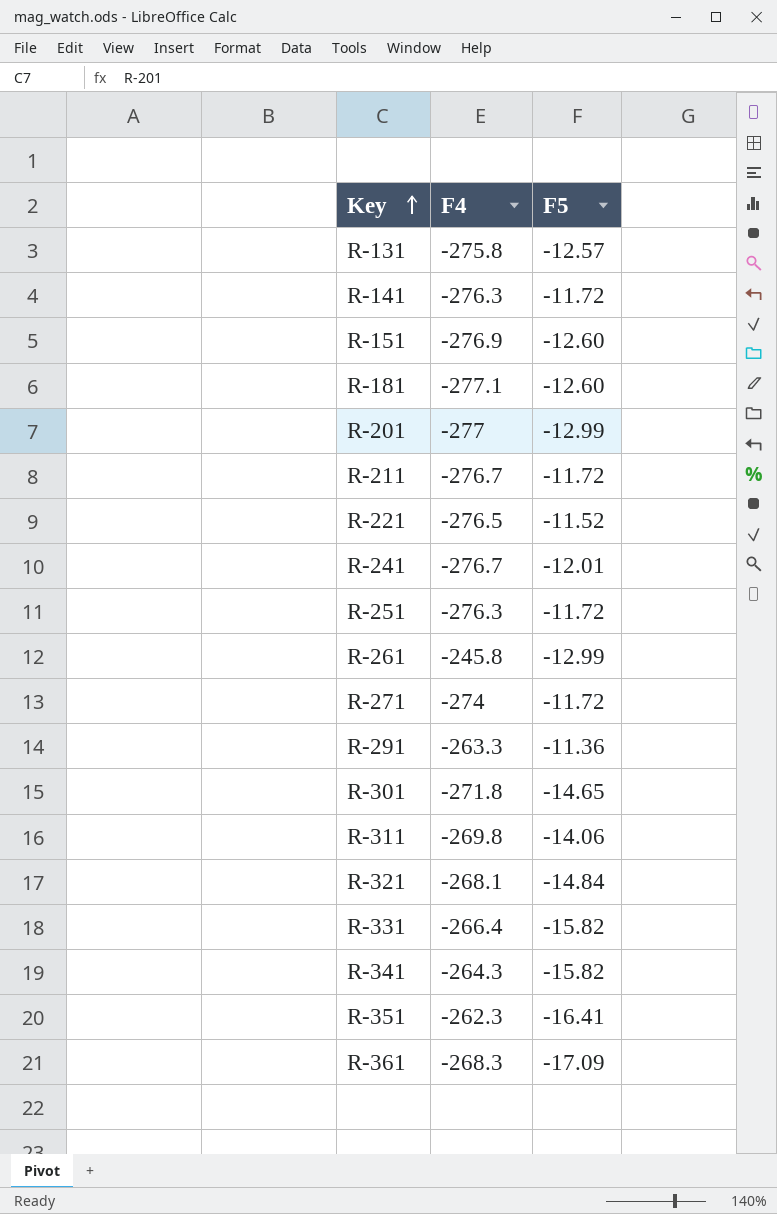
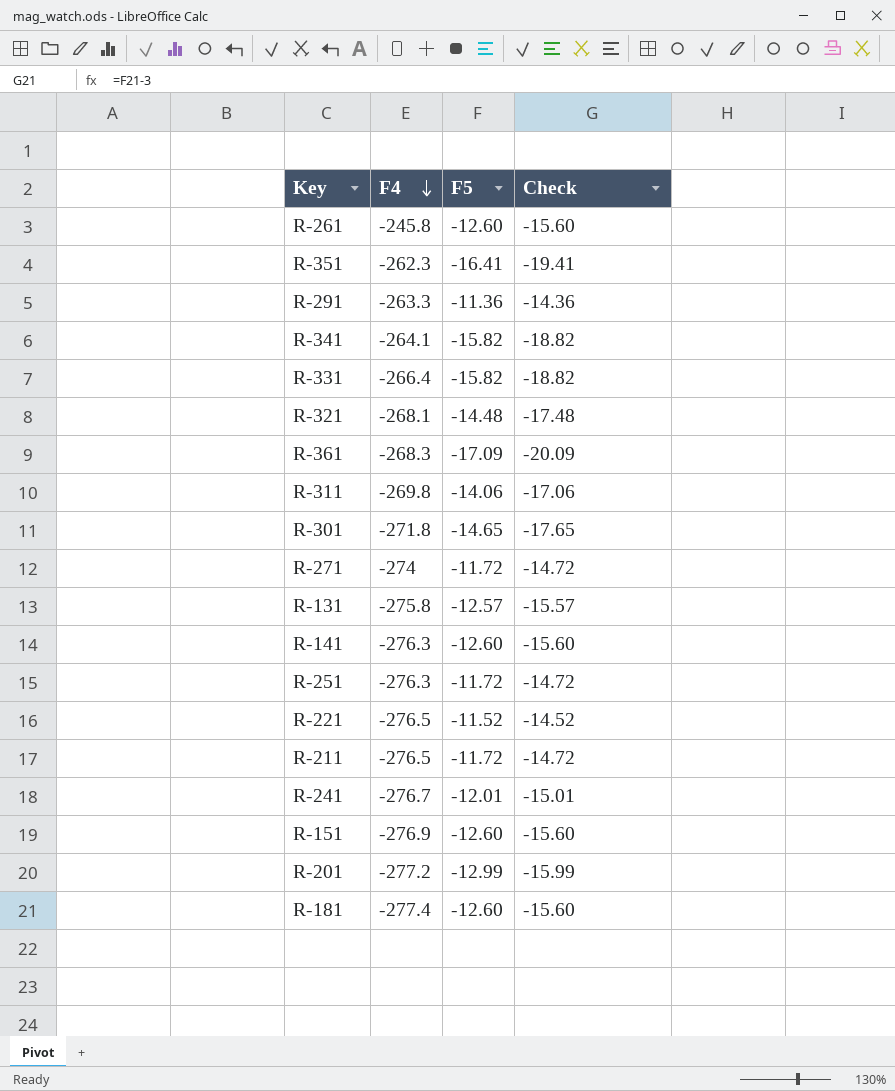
row order: Key ascending -> F4 descending
column Check | formula: none -> [F5] - 3
R-261 | F5: -12.99 -> -12.60
R-341 | F4: -264.3 -> -264.1
R-321 | F5: -14.84 -> -14.48
R-141 | F5: -11.72 -> -12.60
R-211 | F4: -276.7 -> -276.5
R-201 | F4: -277 -> -277.2
R-181 | F4: -277.1 -> -277.4

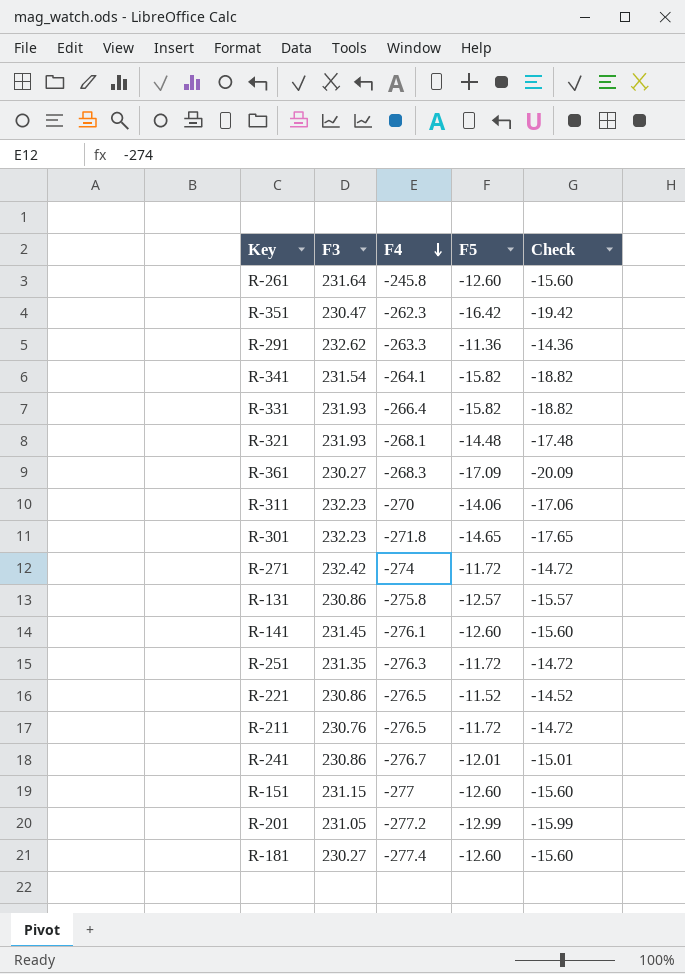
column F3 | position: none -> 2
R-351 | F5: -16.41 -> -16.42
R-351 | Check: -19.41 -> -19.42
R-311 | F4: -269.8 -> -270
R-141 | F4: -276.3 -> -276.1
R-151 | F4: -276.9 -> -277

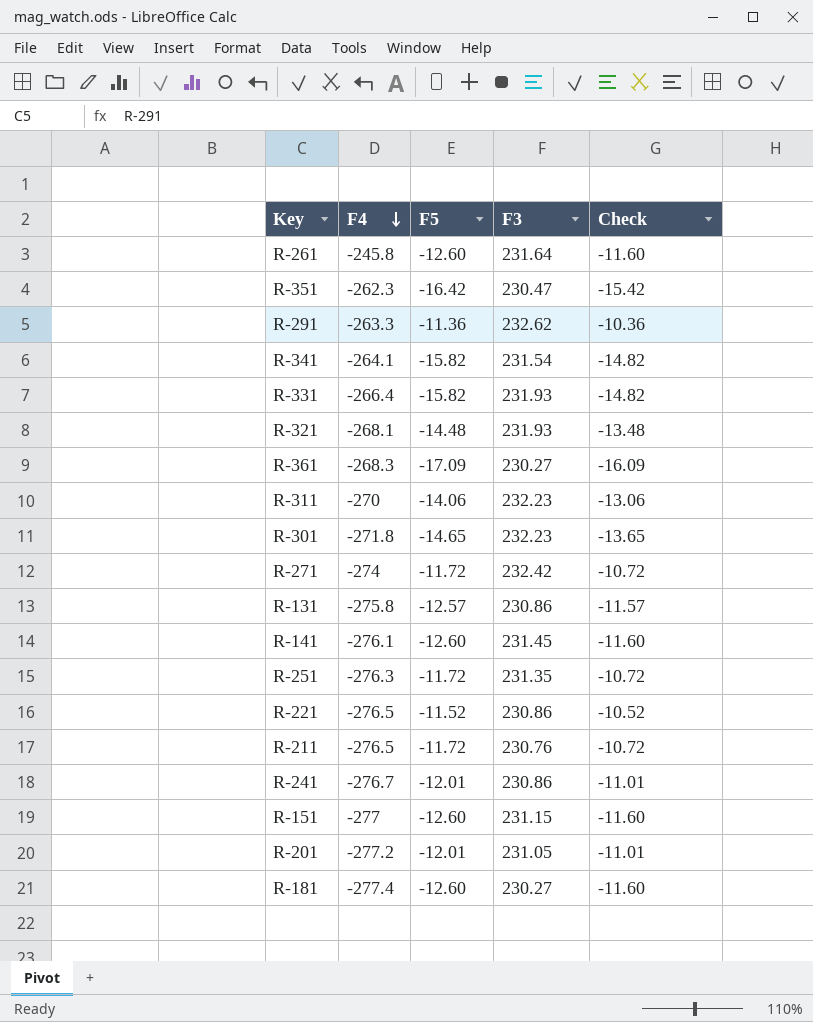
column F3 | position: 2 -> 4
column Check | formula: [F5] - 3 -> [F5] + 1
R-201 | F5: -12.99 -> -12.01

